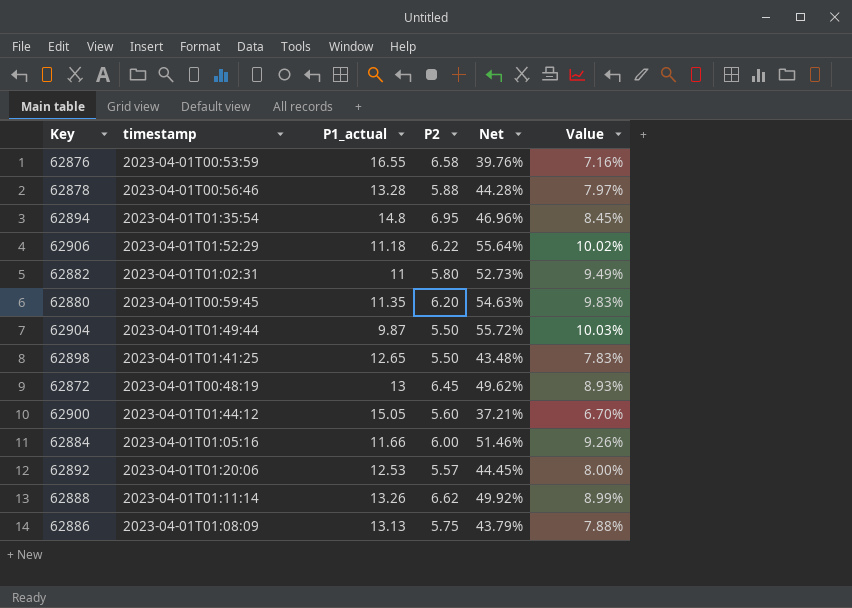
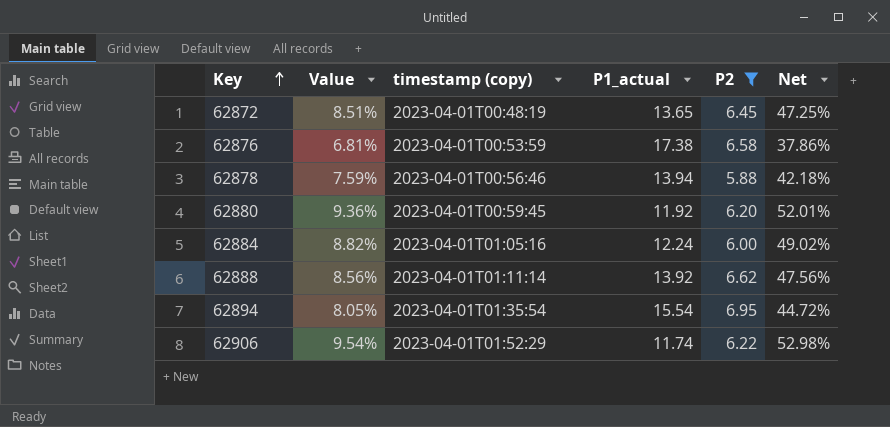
filter: none -> P2 >= 5.88
row order: none -> Key ascending
column Value | position: 6 -> 2
column name: timestamp -> timestamp (copy)
62872 | Value: 8.93% -> 8.51%
62872 | P1_actual: 13 -> 13.65
62872 | Net: 49.62% -> 47.25%
62876 | Value: 7.16% -> 6.81%
62876 | P1_actual: 16.55 -> 17.38
62876 | Net: 39.76% -> 37.86%
62878 | Value: 7.97% -> 7.59%
62878 | P1_actual: 13.28 -> 13.94
62878 | Net: 44.28% -> 42.18%
62880 | Value: 9.83% -> 9.36%
62880 | P1_actual: 11.35 -> 11.92
62880 | Net: 54.63% -> 52.01%
62884 | Value: 9.26% -> 8.82%
62884 | P1_actual: 11.66 -> 12.24
62884 | Net: 51.46% -> 49.02%
62888 | Value: 8.99% -> 8.56%
62888 | P1_actual: 13.26 -> 13.92
62888 | Net: 49.92% -> 47.56%
62894 | Value: 8.45% -> 8.05%
62894 | P1_actual: 14.8 -> 15.54
62894 | Net: 46.96% -> 44.72%
62906 | Value: 10.02% -> 9.54%
62906 | P1_actual: 11.18 -> 11.74
62906 | Net: 55.64% -> 52.98%

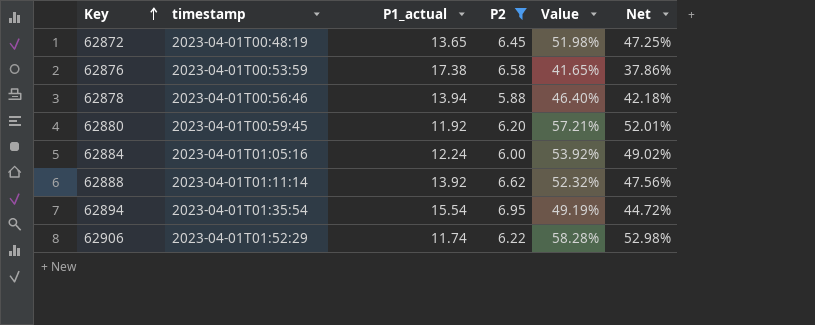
column name: timestamp (copy) -> timestamp
column Value | formula: [Net] * 0.18 -> [Net] * 1.1
column Value | position: 2 -> 5

